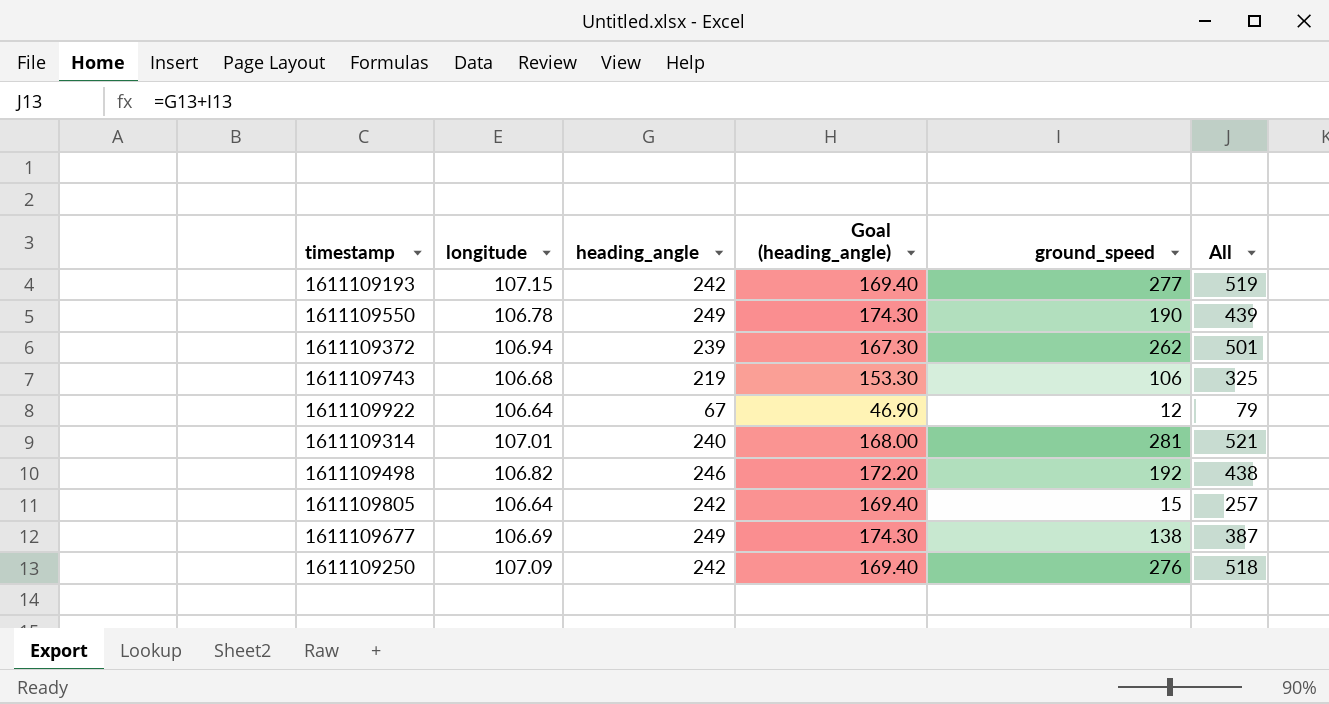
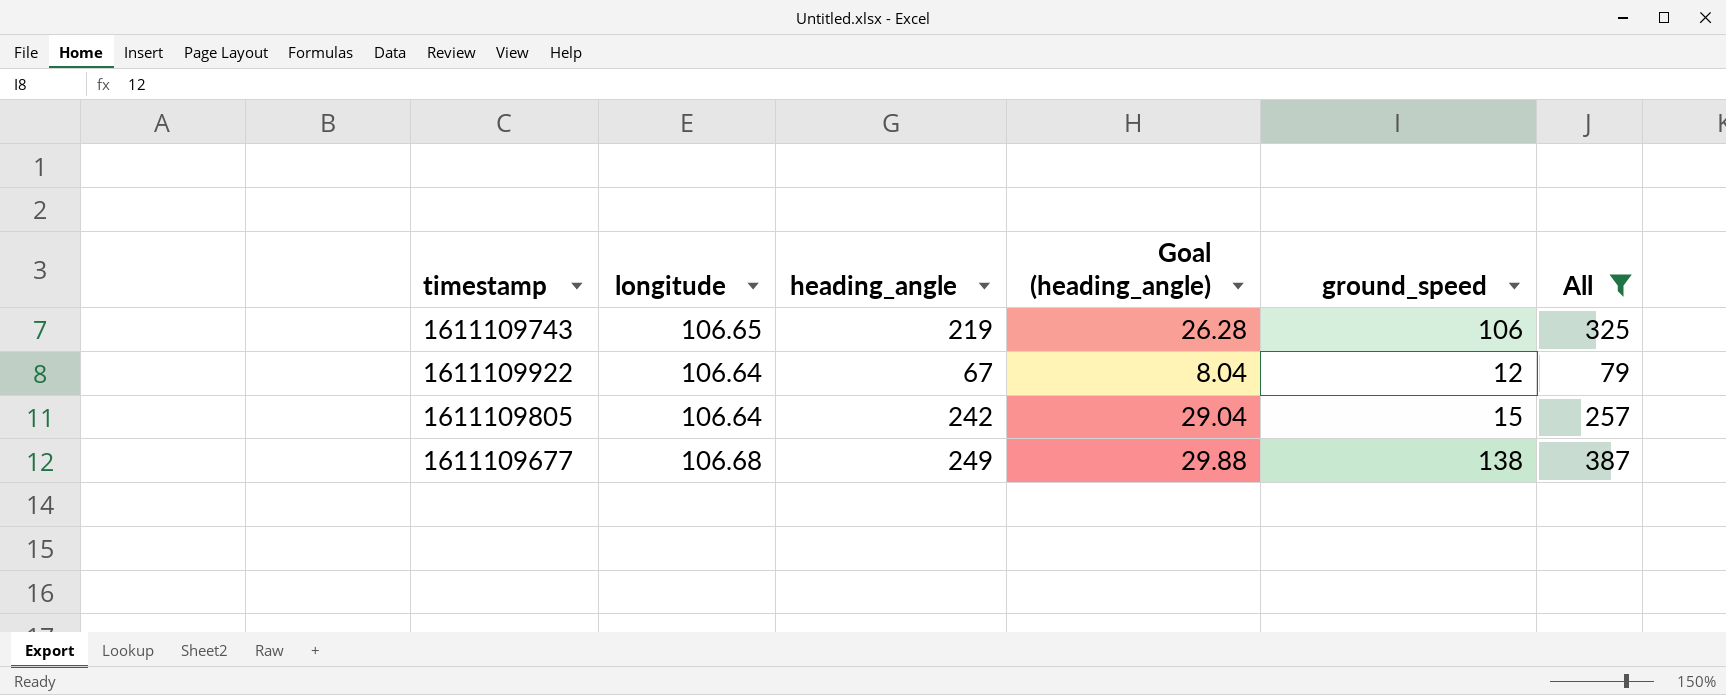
filter: none -> All <= 387
column Goal (heading_angle) | formula: [heading_angle] * 0.7 -> [heading_angle] * 0.12
1611109743 | longitude: 106.68 -> 106.65
1611109677 | longitude: 106.69 -> 106.68

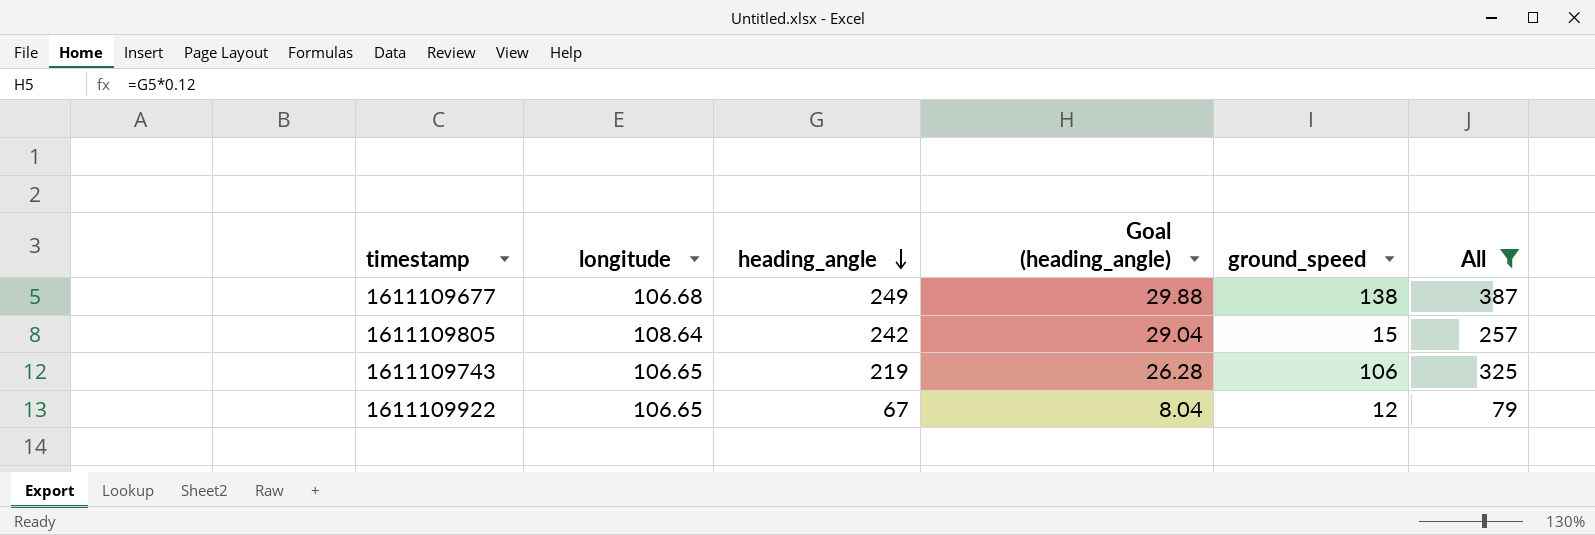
row order: none -> heading_angle descending
1611109805 | longitude: 106.64 -> 108.64
1611109922 | longitude: 106.64 -> 106.65

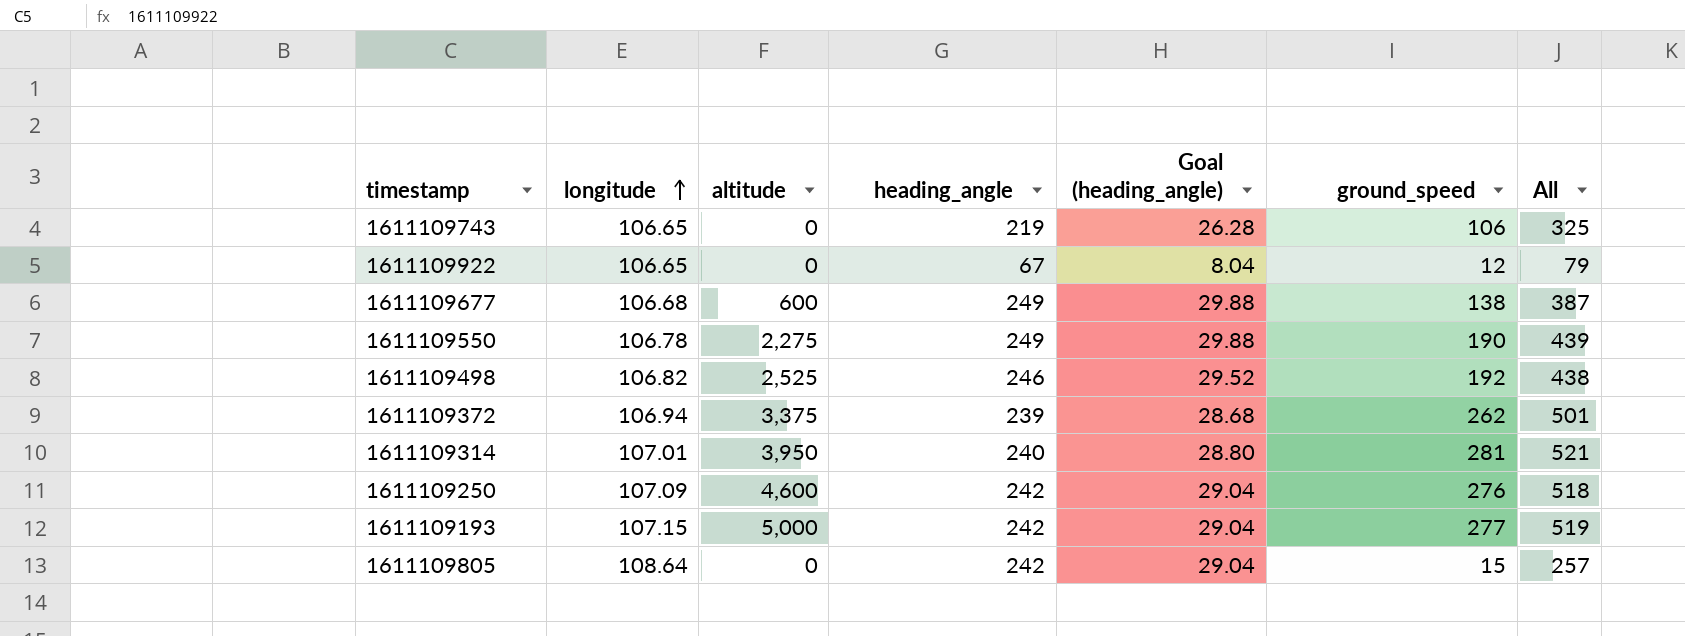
filter: All <= 387 -> none
row order: heading_angle descending -> longitude ascending
column altitude | position: none -> 3

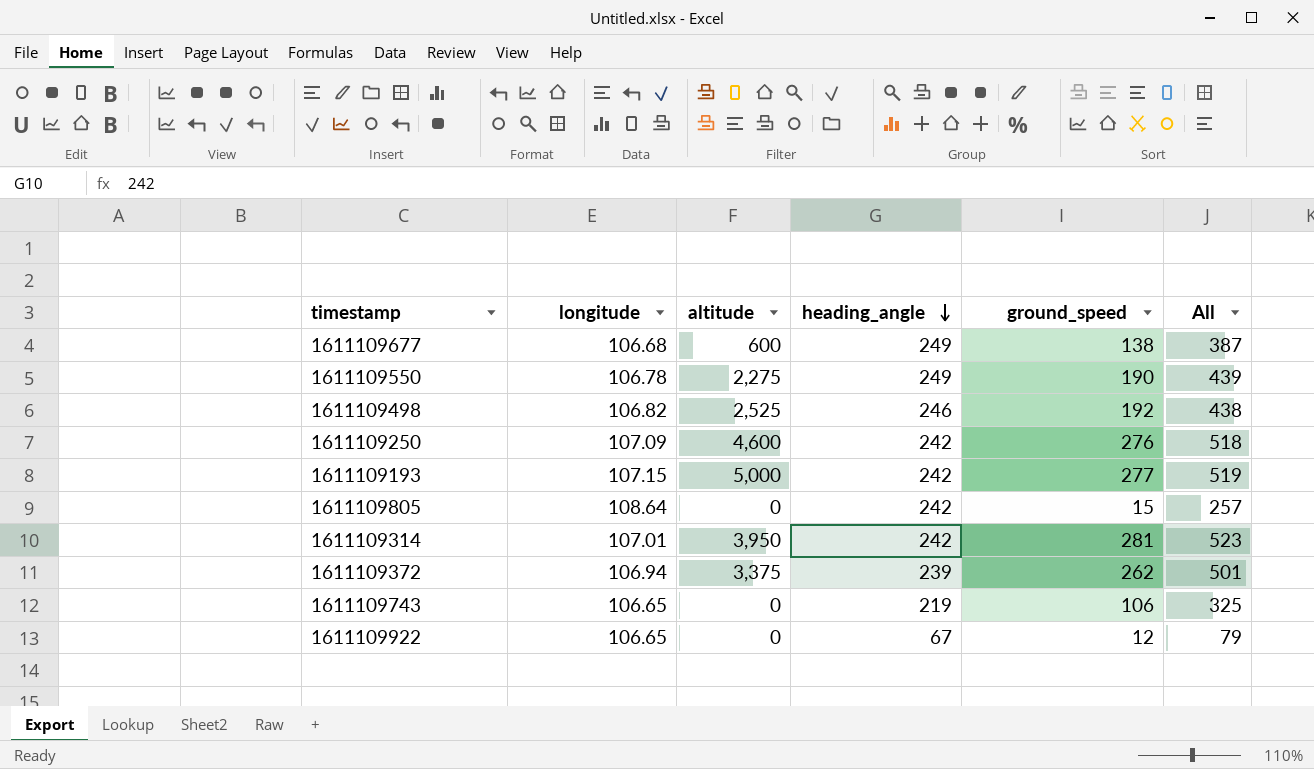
row order: longitude ascending -> heading_angle descending
column Goal (heading_angle) | formula: [heading_angle] * 0.12 -> none
1611109314 | heading_angle: 240 -> 242
1611109314 | All: 521 -> 523

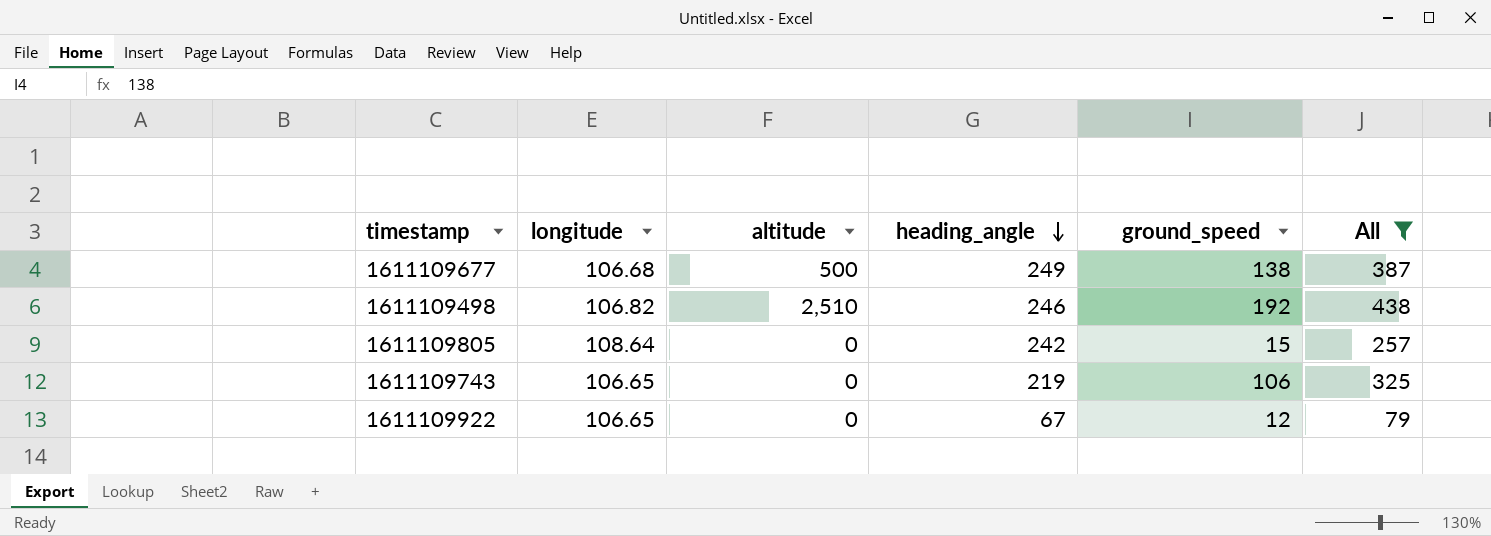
filter: none -> All <= 438
1611109677 | altitude: 600 -> 500
1611109498 | altitude: 2,525 -> 2,510

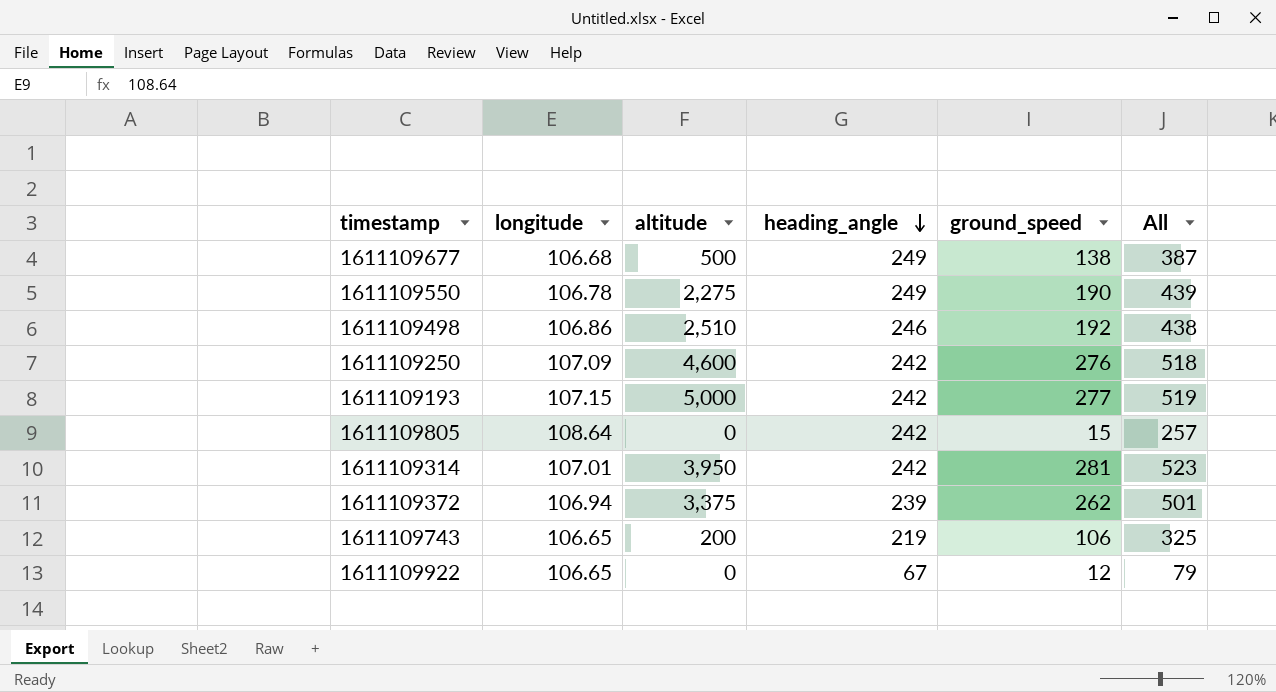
filter: All <= 438 -> none
1611109498 | longitude: 106.82 -> 106.86
1611109743 | altitude: 0 -> 200

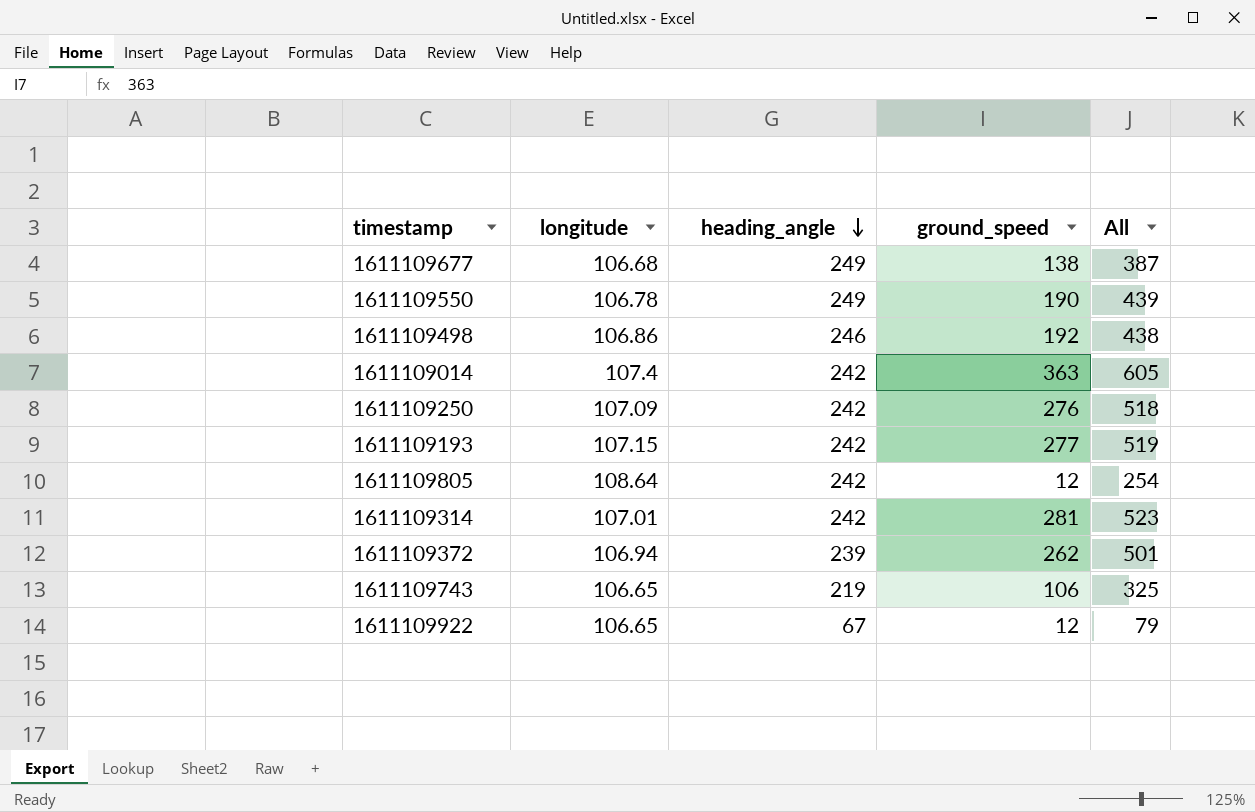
column altitude | position: 3 -> none
row 1611109014: none -> 107.4 | 242 | 363 | 605
1611109805 | ground_speed: 15 -> 12
1611109805 | All: 257 -> 254

